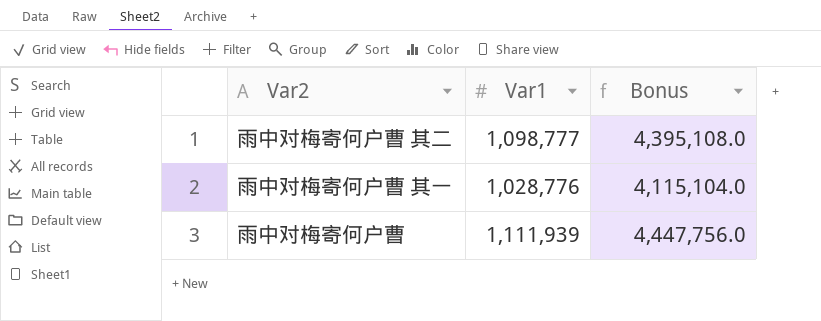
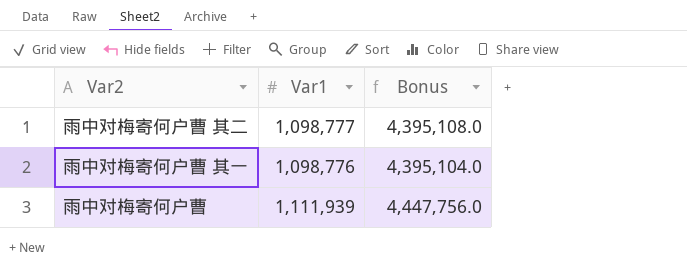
雨中对梅寄何户曹 其一 | Var1: 1,028,776 -> 1,098,776
雨中对梅寄何户曹 其一 | Bonus: 4,115,104.0 -> 4,395,104.0

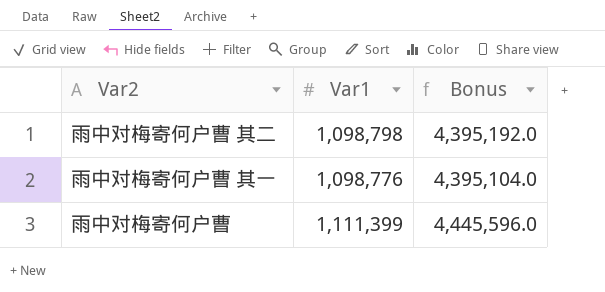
雨中对梅寄何户曹 其二 | Var1: 1,098,777 -> 1,098,798
雨中对梅寄何户曹 其二 | Bonus: 4,395,108.0 -> 4,395,192.0
雨中对梅寄何户曹 | Var1: 1,111,939 -> 1,111,399
雨中对梅寄何户曹 | Bonus: 4,447,756.0 -> 4,445,596.0

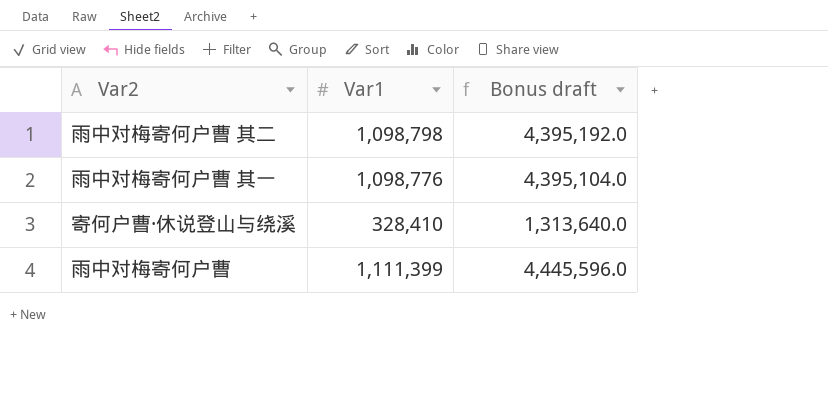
column name: Bonus -> Bonus draft
row 寄何户曹·休说登山与绕溪: none -> 328,410 | 1,313,640.0

